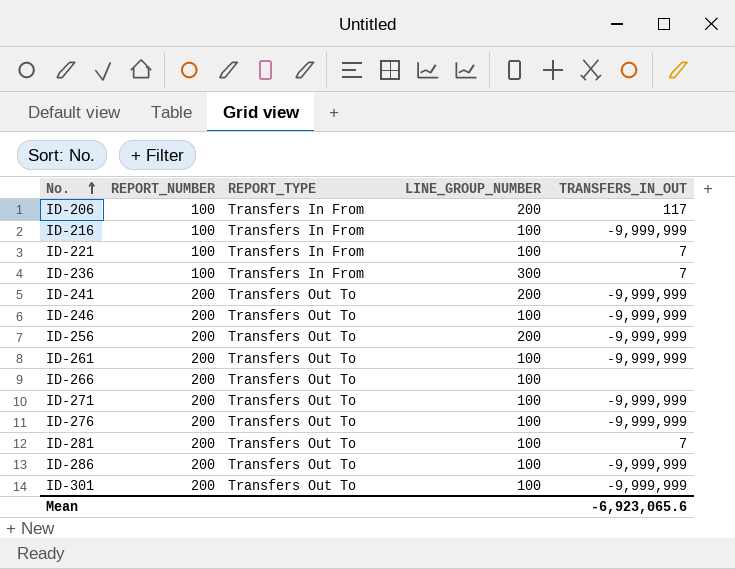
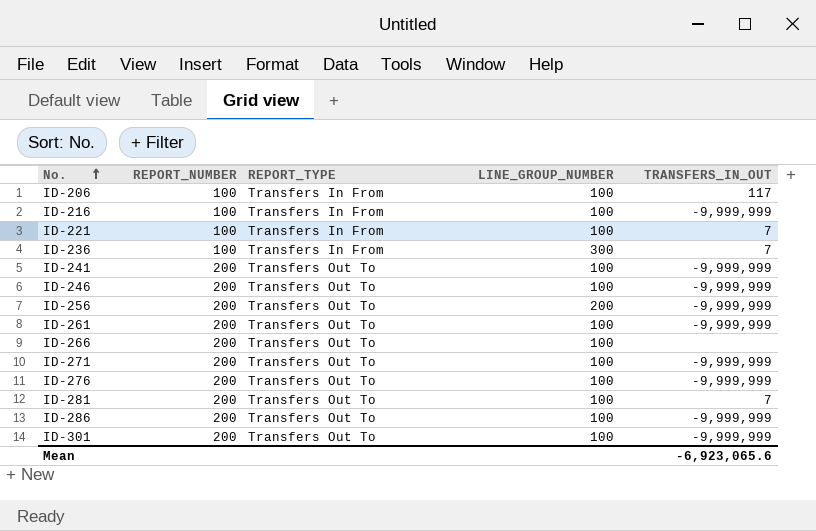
ID-206 | LINE_GROUP_NUMBER: 200 -> 100
ID-241 | LINE_GROUP_NUMBER: 200 -> 100

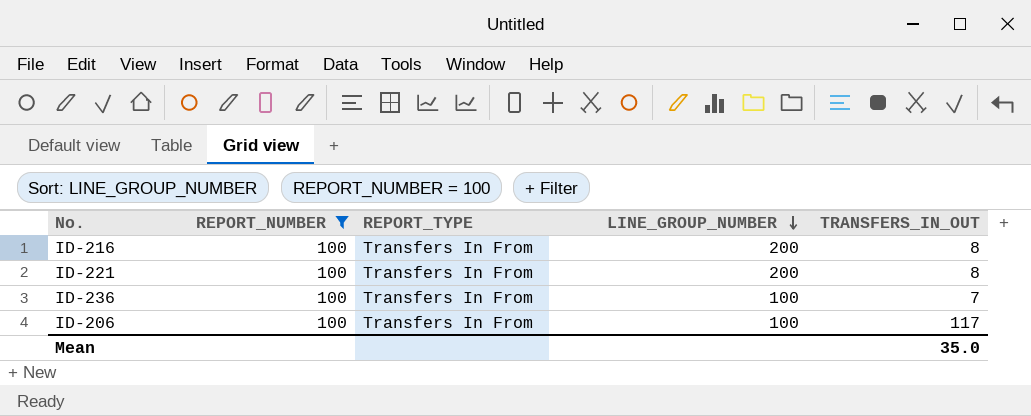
filter: none -> REPORT_NUMBER = 100
row order: No. ascending -> LINE_GROUP_NUMBER descending
ID-216 | LINE_GROUP_NUMBER: 100 -> 200
ID-216 | TRANSFERS_IN_OUT: -9,999,999 -> 8
ID-221 | LINE_GROUP_NUMBER: 100 -> 200
ID-221 | TRANSFERS_IN_OUT: 7 -> 8
ID-236 | LINE_GROUP_NUMBER: 300 -> 100
Mean | TRANSFERS_IN_OUT: -6,923,065.6 -> 35.0

